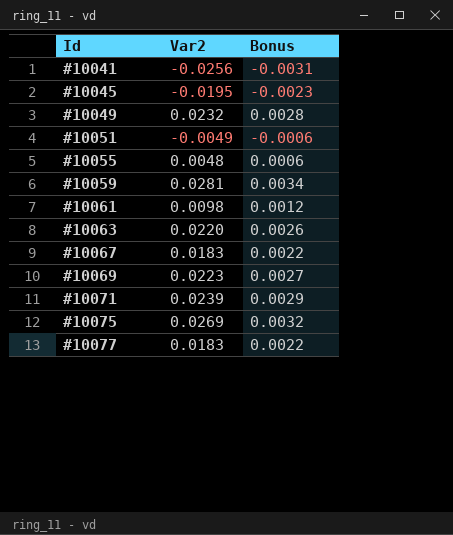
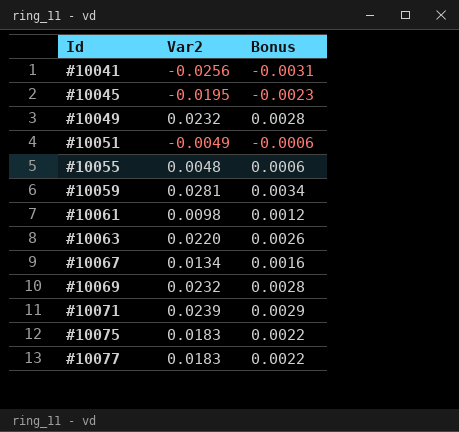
#10067 | Var2: 0.0183 -> 0.0134
#10067 | Bonus: 0.0022 -> 0.0016
#10069 | Var2: 0.0223 -> 0.0232
#10069 | Bonus: 0.0027 -> 0.0028
#10075 | Var2: 0.0269 -> 0.0183
#10075 | Bonus: 0.0032 -> 0.0022

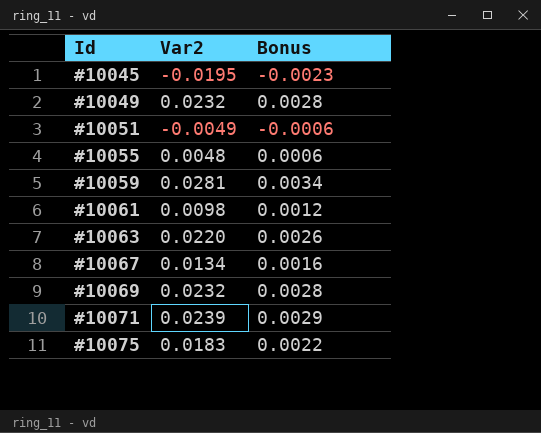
row #10041: -0.0256 | -0.0031 -> none
row #10077: 0.0183 | 0.0022 -> none

